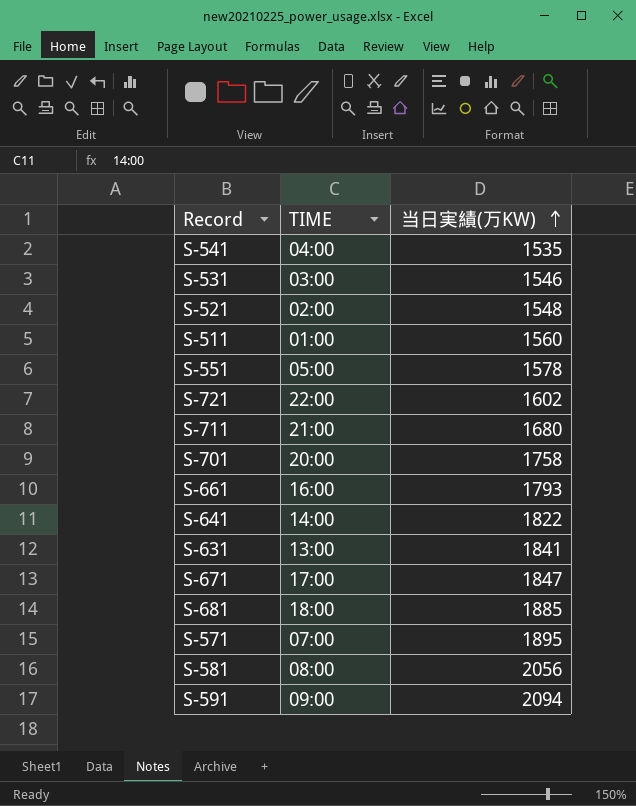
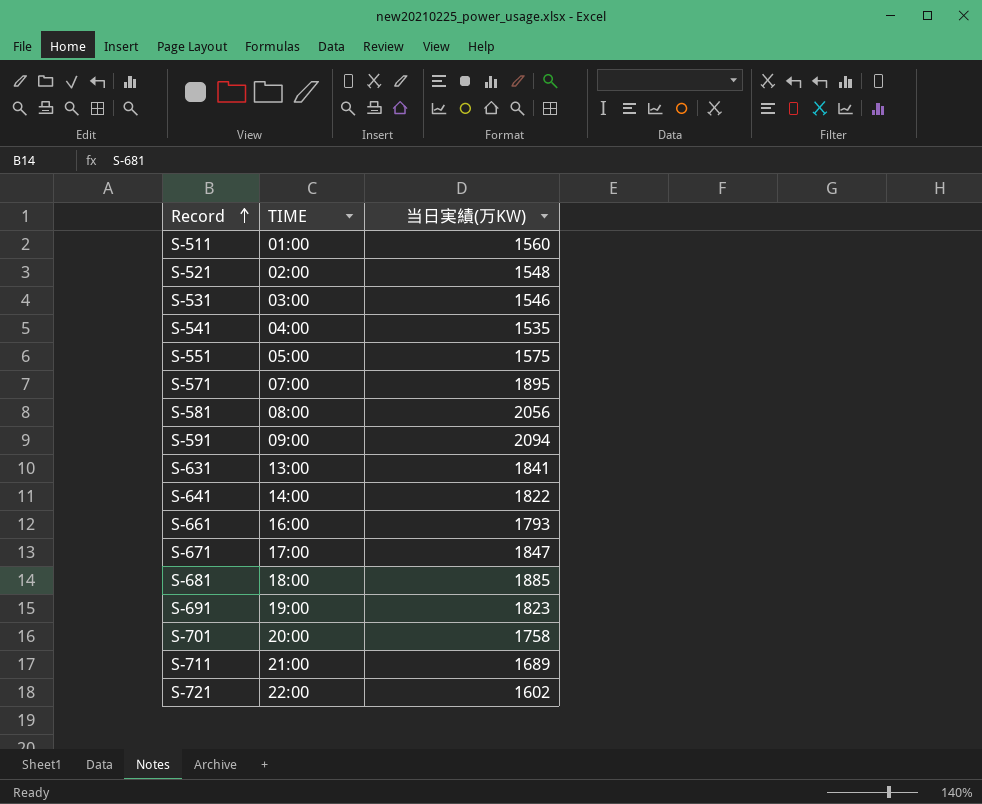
row order: 当日実績(万KW) ascending -> Record ascending
S-551 | 当日実績(万KW): 1578 -> 1575
row S-691: none -> 19:00 | 1823
S-711 | 当日実績(万KW): 1680 -> 1689

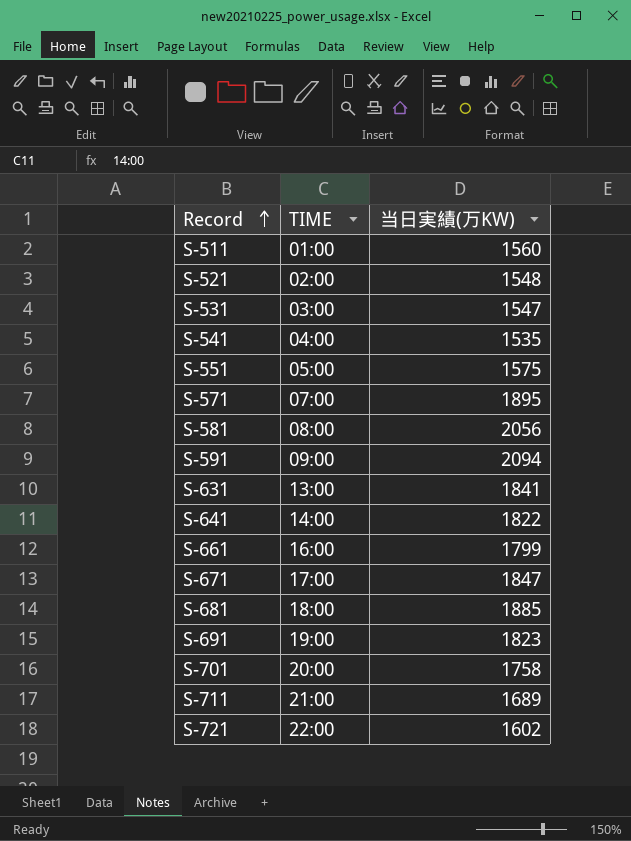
S-531 | 当日実績(万KW): 1546 -> 1547
S-661 | 当日実績(万KW): 1793 -> 1799

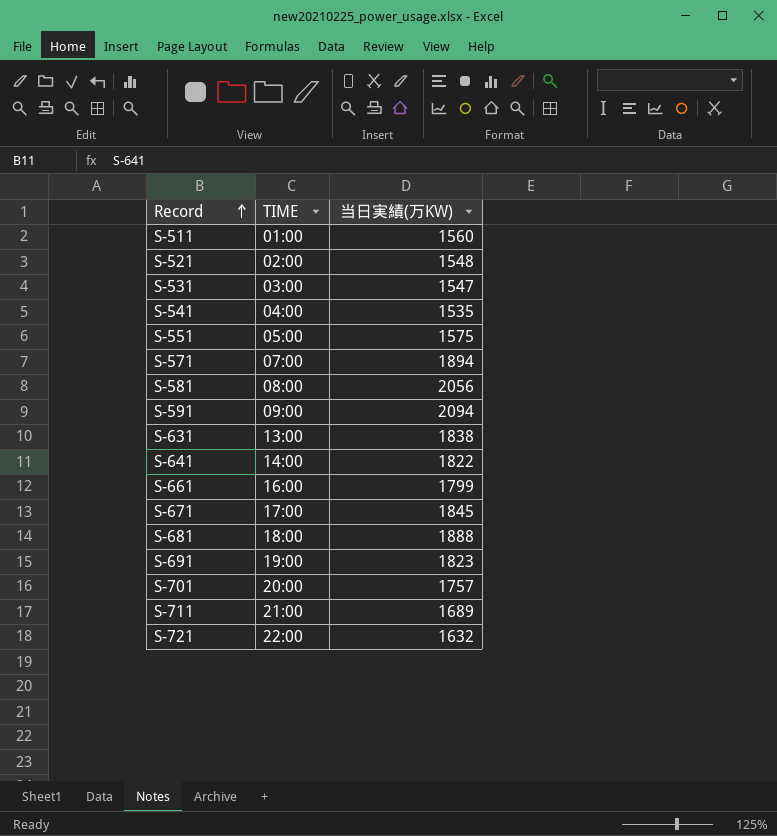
S-571 | 当日実績(万KW): 1895 -> 1894
S-631 | 当日実績(万KW): 1841 -> 1838
S-671 | 当日実績(万KW): 1847 -> 1845
S-681 | 当日実績(万KW): 1885 -> 1888
S-701 | 当日実績(万KW): 1758 -> 1757
S-721 | 当日実績(万KW): 1602 -> 1632

